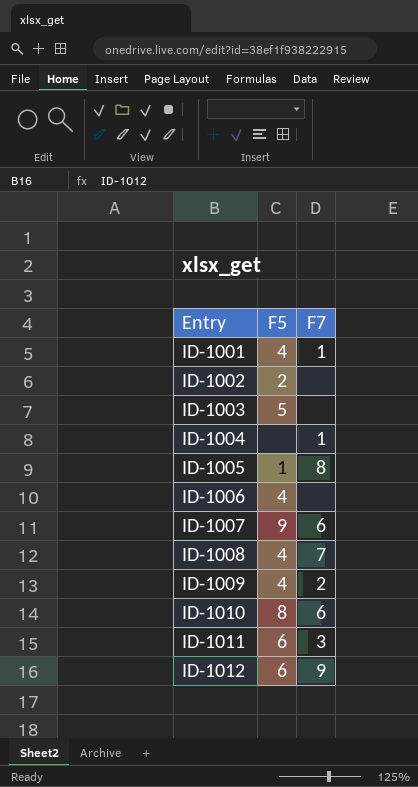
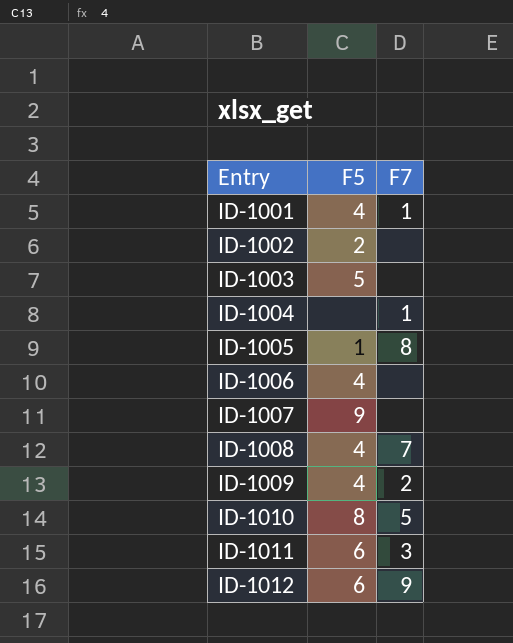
ID-1007 | F7: 6 -> none
ID-1010 | F7: 6 -> 5

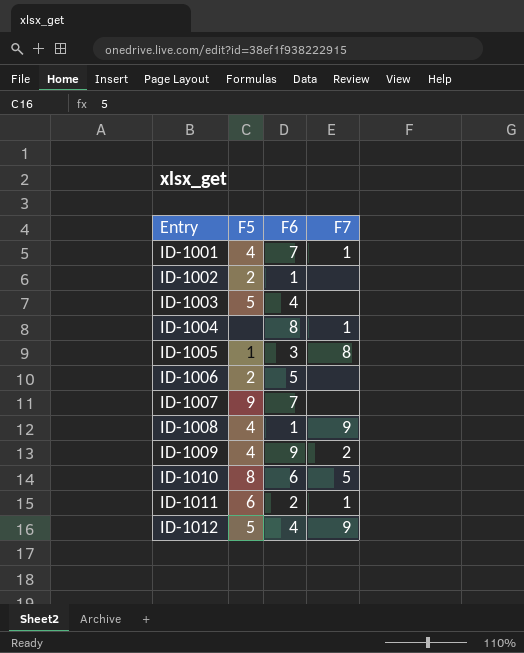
column F6 | position: none -> 3
ID-1006 | F5: 4 -> 2
ID-1008 | F7: 7 -> 9
ID-1011 | F7: 3 -> 1
ID-1012 | F5: 6 -> 5

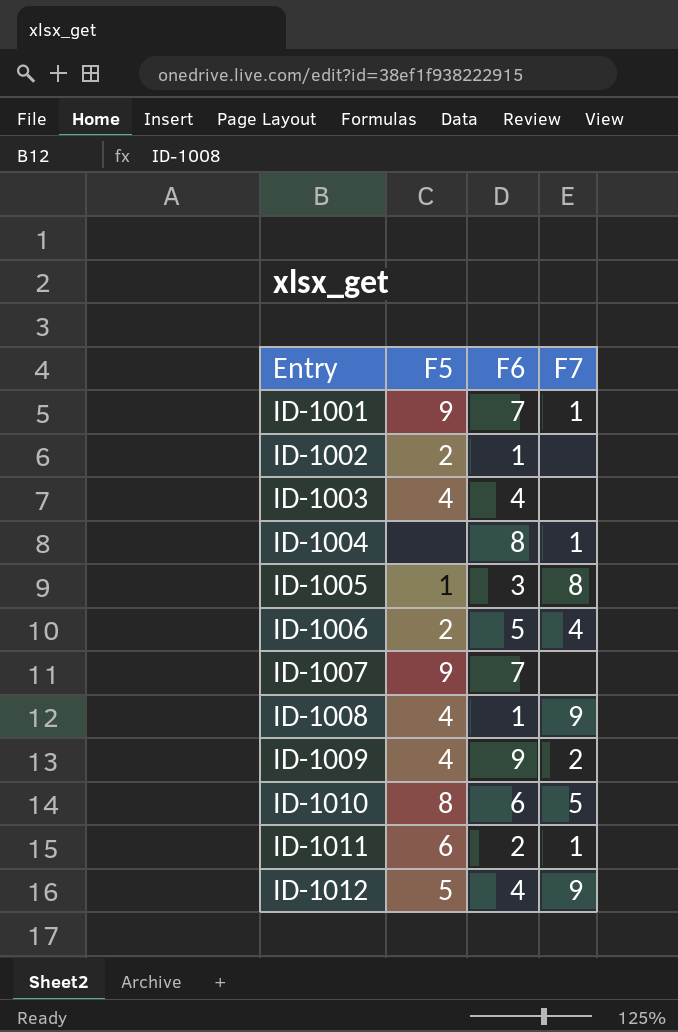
ID-1001 | F5: 4 -> 9
ID-1003 | F5: 5 -> 4
ID-1006 | F7: none -> 4

